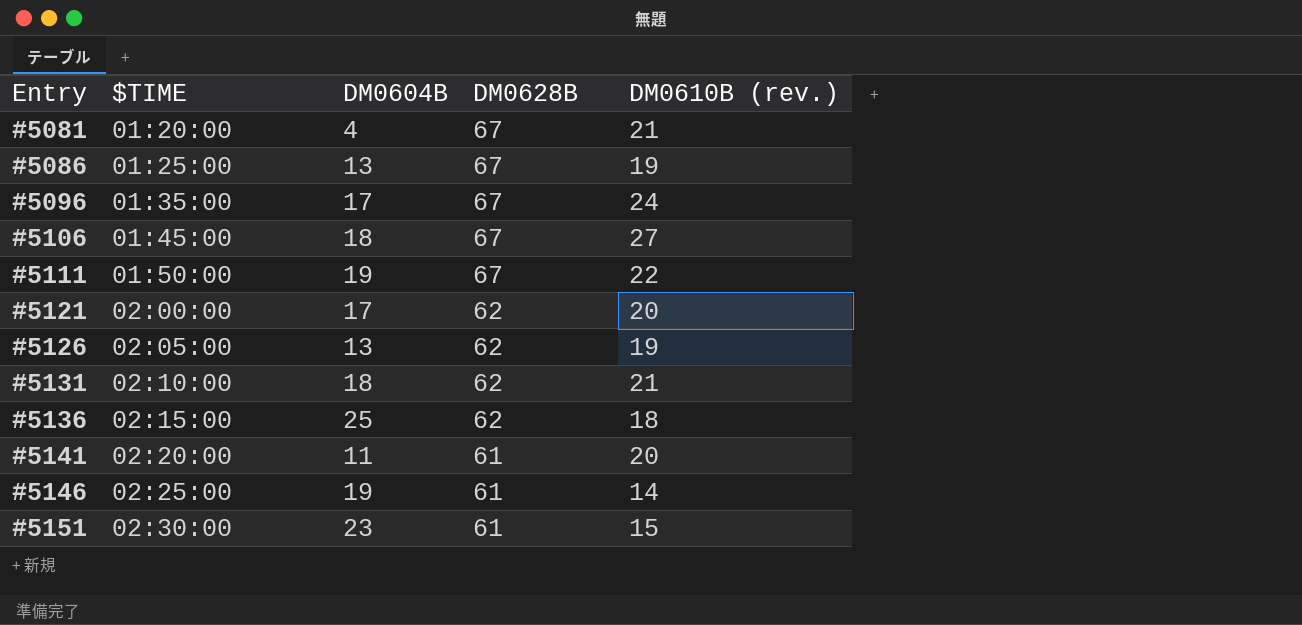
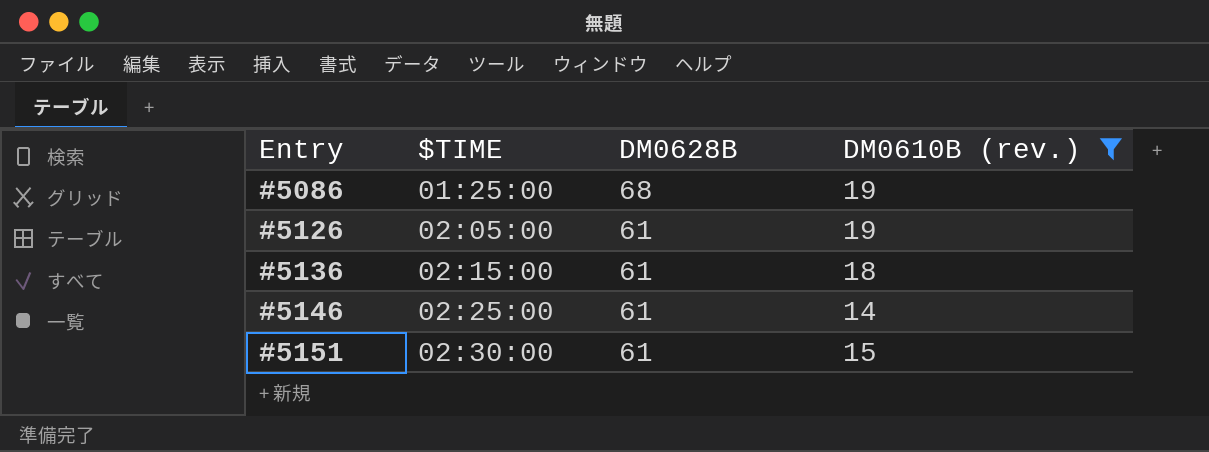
filter: none -> DM0610B (rev.) <= 19
column DM0604B | position: 3 -> none
#5086 | DM0628B: 67 -> 68
#5126 | DM0628B: 62 -> 61
#5136 | DM0628B: 62 -> 61

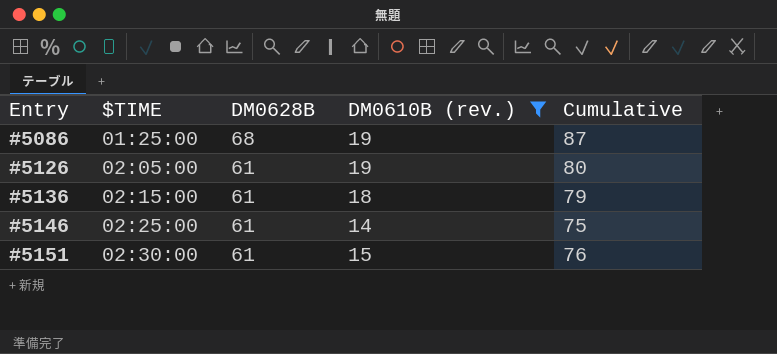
column Cumulative | formula: none -> [DM0628B] + [DM0610B (rev.)]

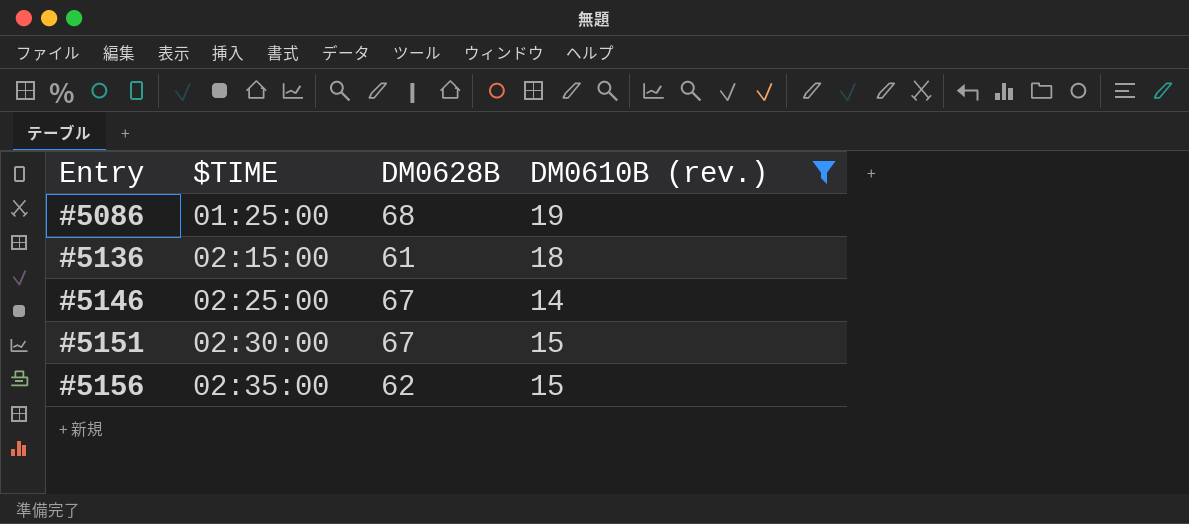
column Cumulative | formula: [DM0628B] + [DM0610B (rev.)] -> none
row #5126: 02:05:00 | 61 | 19 | 80 -> none
#5146 | DM0628B: 61 -> 67
#5151 | DM0628B: 61 -> 67
row #5156: none -> 02:35:00 | 62 | 15

